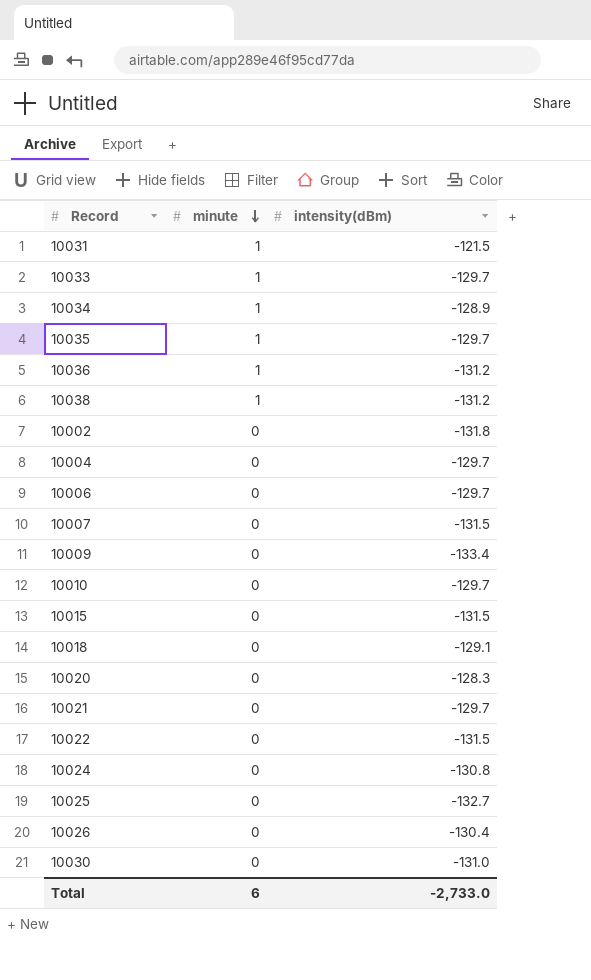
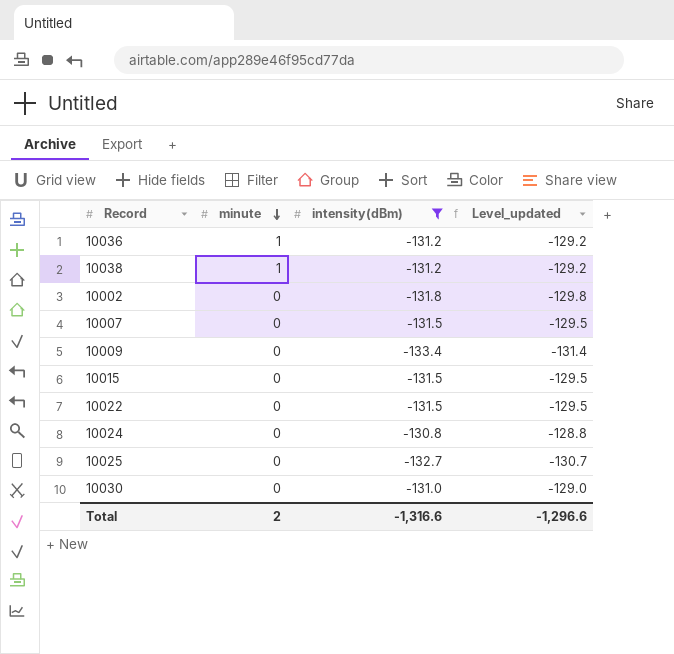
filter: none -> intensity(dBm) <= -130.8
column Level_updated | formula: none -> [intensity(dBm)] + 2
Total | minute: 6 -> 2
Total | intensity(dBm): -2,733.0 -> -1,316.6

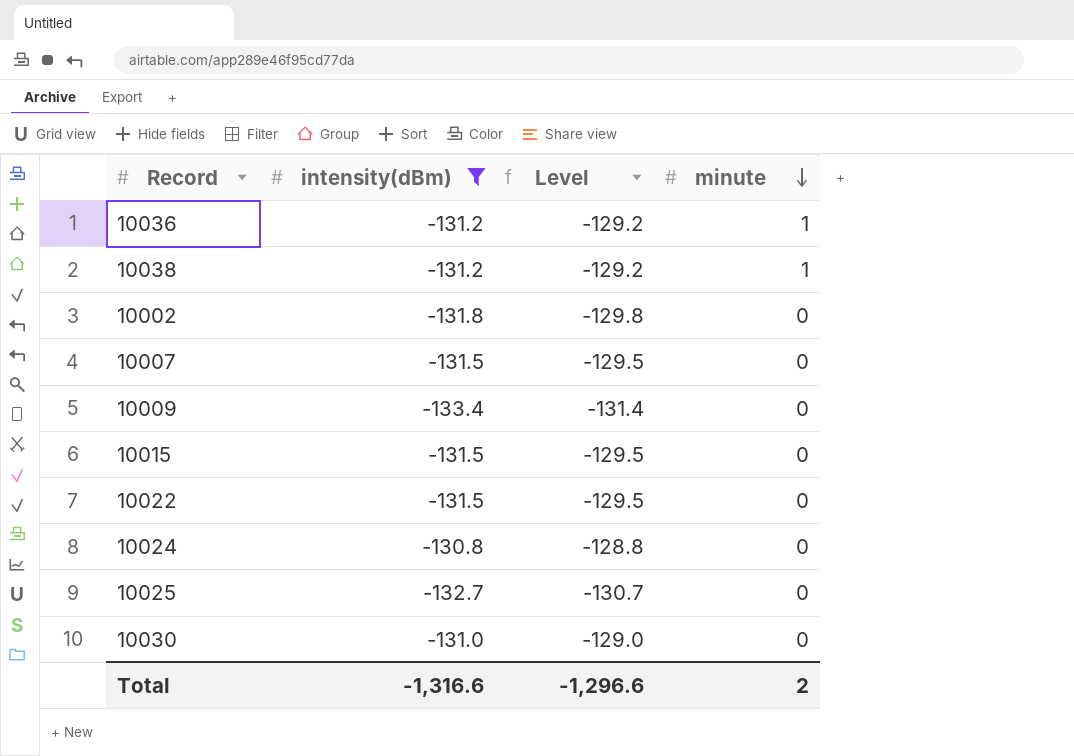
column name: Level_updated -> Level
column minute | position: 2 -> 4

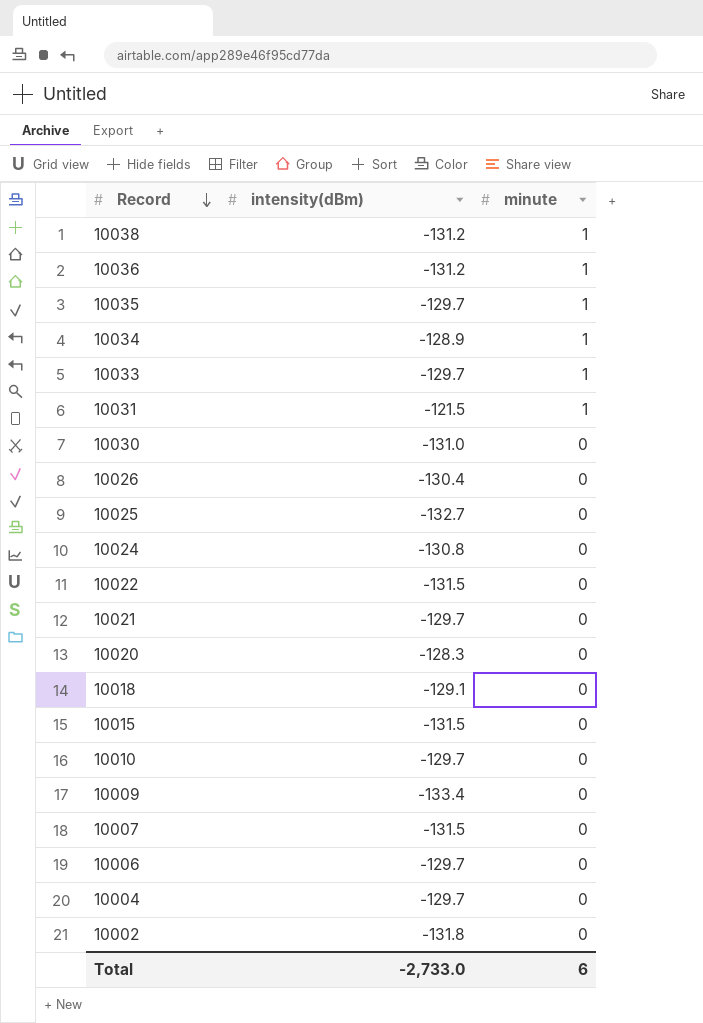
filter: intensity(dBm) <= -130.8 -> none
row order: minute descending -> Record descending
column Level | formula: [intensity(dBm)] + 2 -> none
Total | intensity(dBm): -1,316.6 -> -2,733.0
Total | minute: 2 -> 6

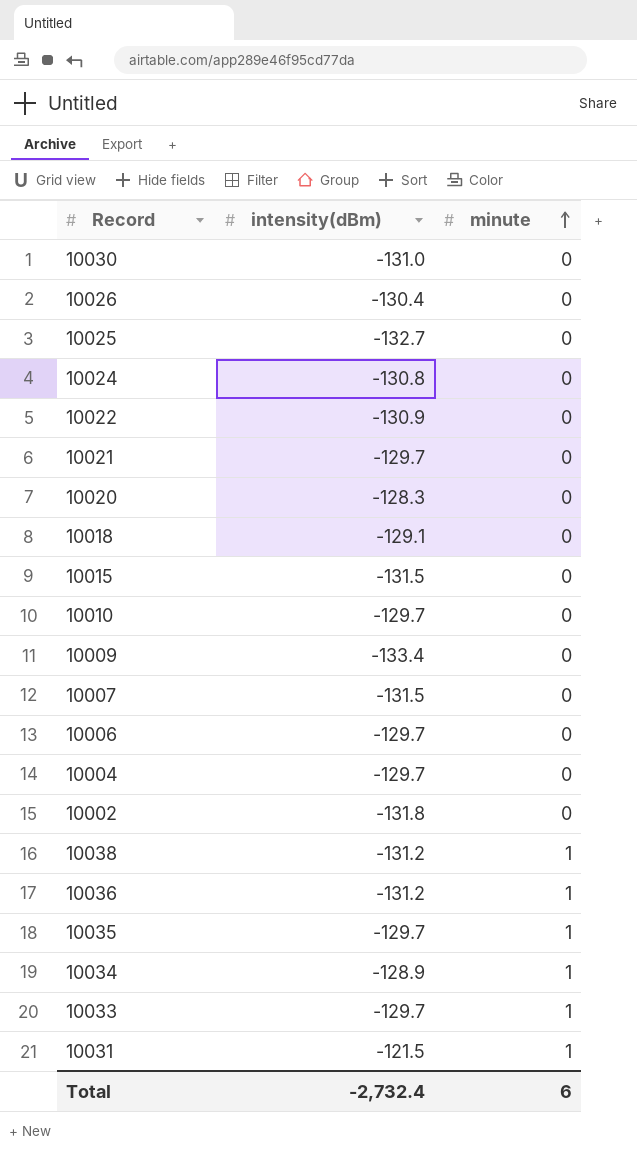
row order: Record descending -> minute ascending
10022 | intensity(dBm): -131.5 -> -130.9
Total | intensity(dBm): -2,733.0 -> -2,732.4

